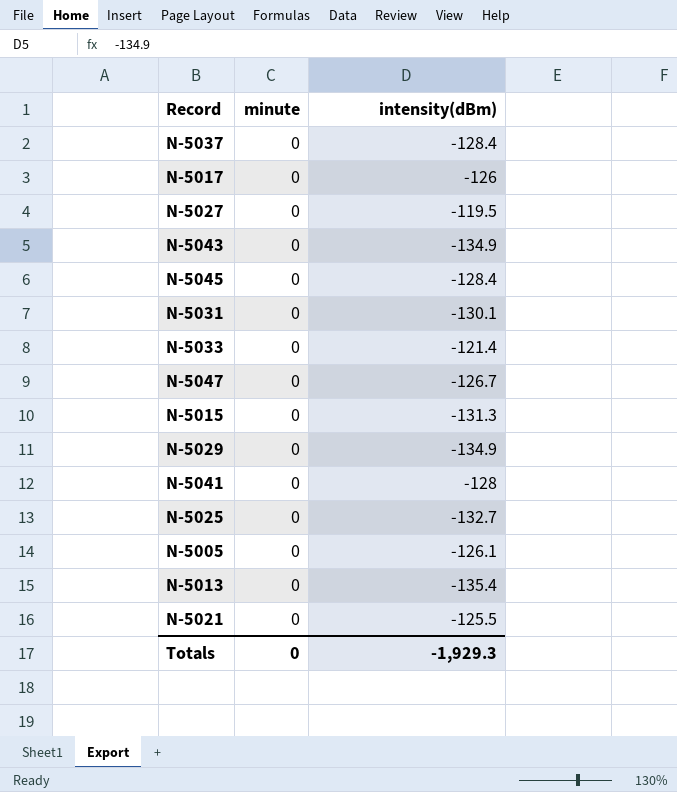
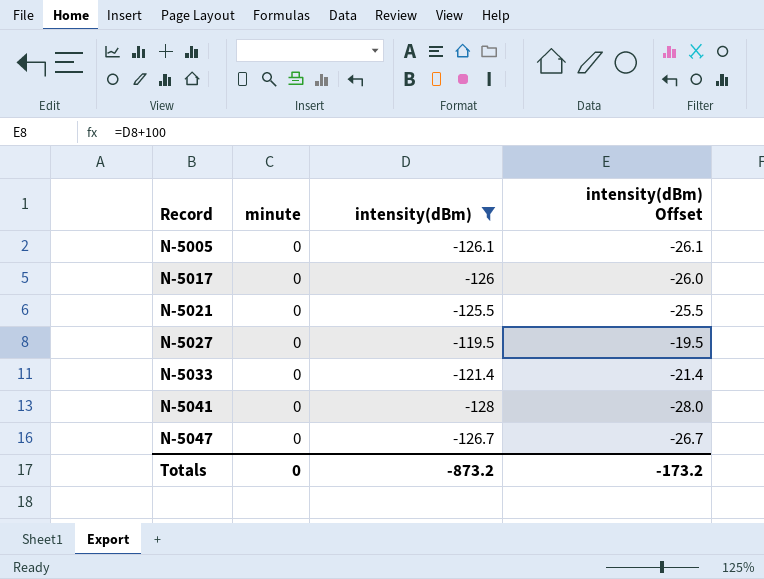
filter: none -> intensity(dBm) >= -128
row order: none -> Record ascending
column intensity(dBm) Offset | formula: none -> [intensity(dBm)] + 100
Totals | intensity(dBm): -1,929.3 -> -873.2

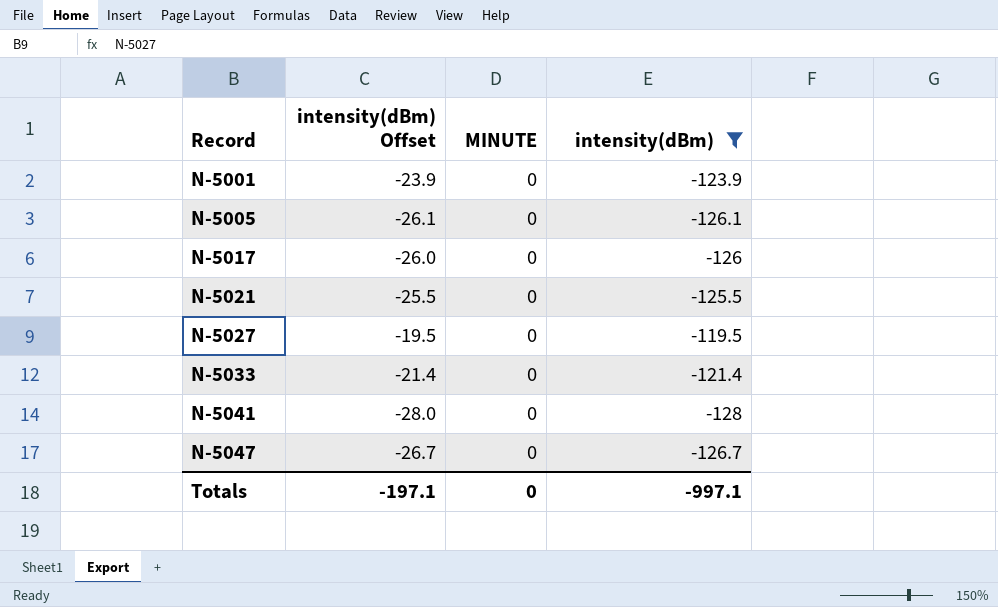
column intensity(dBm) Offset | position: 4 -> 2
column name: minute -> MINUTE
row N-5001: none -> -23.9 | 0 | -123.9
Totals | intensity(dBm) Offset: -173.2 -> -197.1
Totals | intensity(dBm): -873.2 -> -997.1

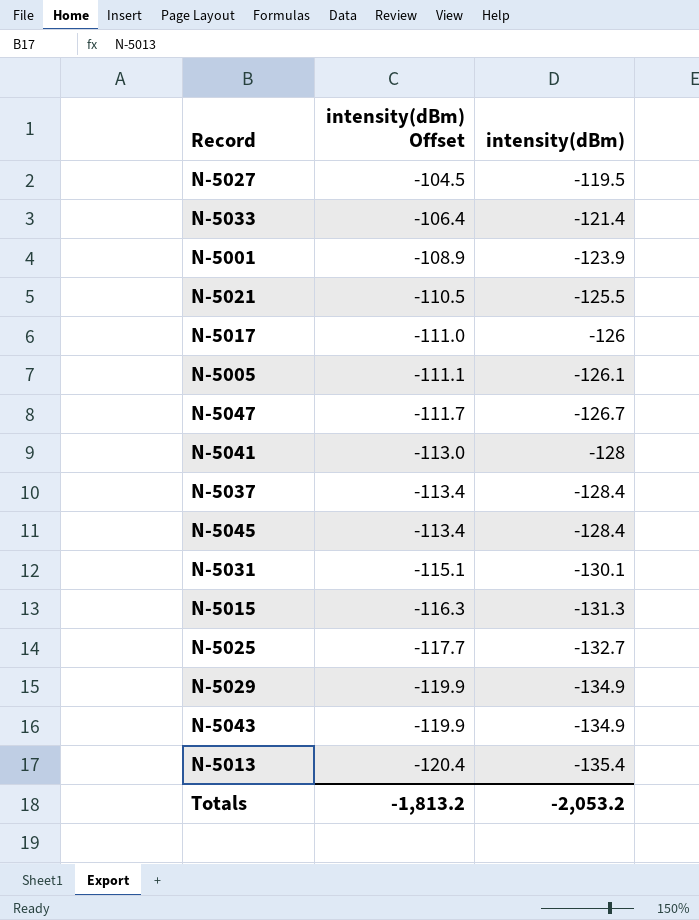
filter: intensity(dBm) >= -128 -> none
row order: Record ascending -> intensity(dBm) Offset descending
column MINUTE | position: 3 -> none
column intensity(dBm) Offset | formula: [intensity(dBm)] + 100 -> [intensity(dBm)] + 15
Totals | intensity(dBm) Offset: -197.1 -> -1,813.2
Totals | intensity(dBm): -997.1 -> -2,053.2

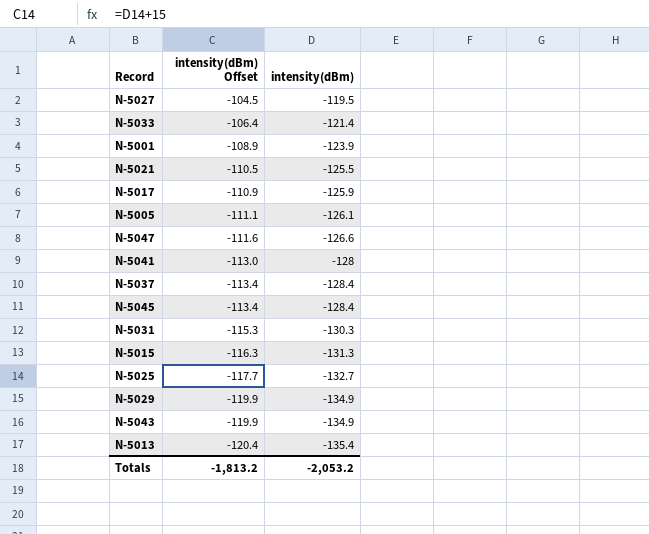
N-5017 | intensity(dBm) Offset: -111.0 -> -110.9
N-5017 | intensity(dBm): -126 -> -125.9
N-5047 | intensity(dBm) Offset: -111.7 -> -111.6
N-5047 | intensity(dBm): -126.7 -> -126.6
N-5031 | intensity(dBm) Offset: -115.1 -> -115.3
N-5031 | intensity(dBm): -130.1 -> -130.3

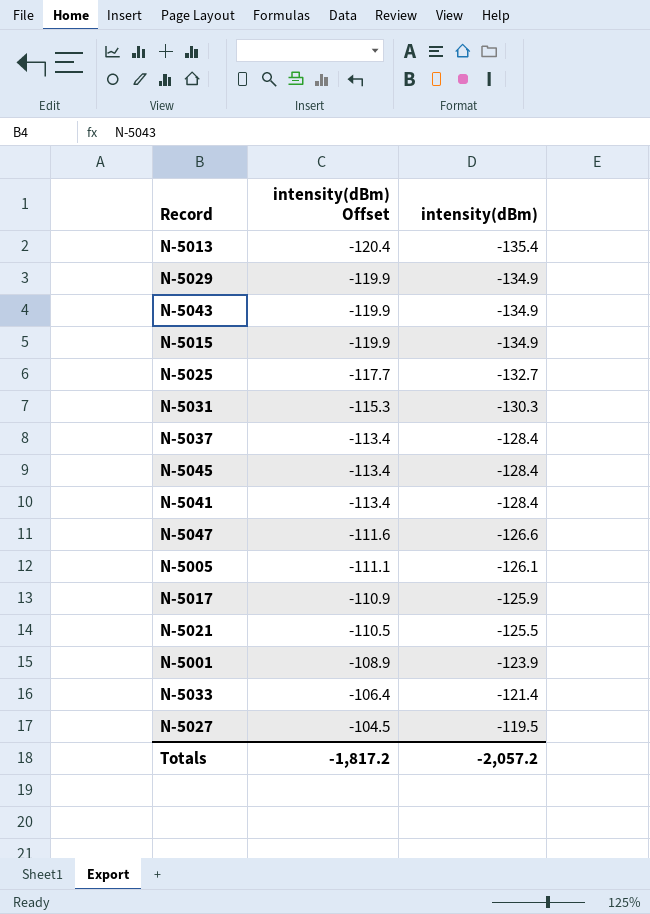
row order: intensity(dBm) Offset descending -> intensity(dBm) Offset ascending
N-5015 | intensity(dBm) Offset: -116.3 -> -119.9
N-5015 | intensity(dBm): -131.3 -> -134.9
N-5041 | intensity(dBm) Offset: -113.0 -> -113.4
N-5041 | intensity(dBm): -128 -> -128.4
Totals | intensity(dBm) Offset: -1,813.2 -> -1,817.2
Totals | intensity(dBm): -2,053.2 -> -2,057.2

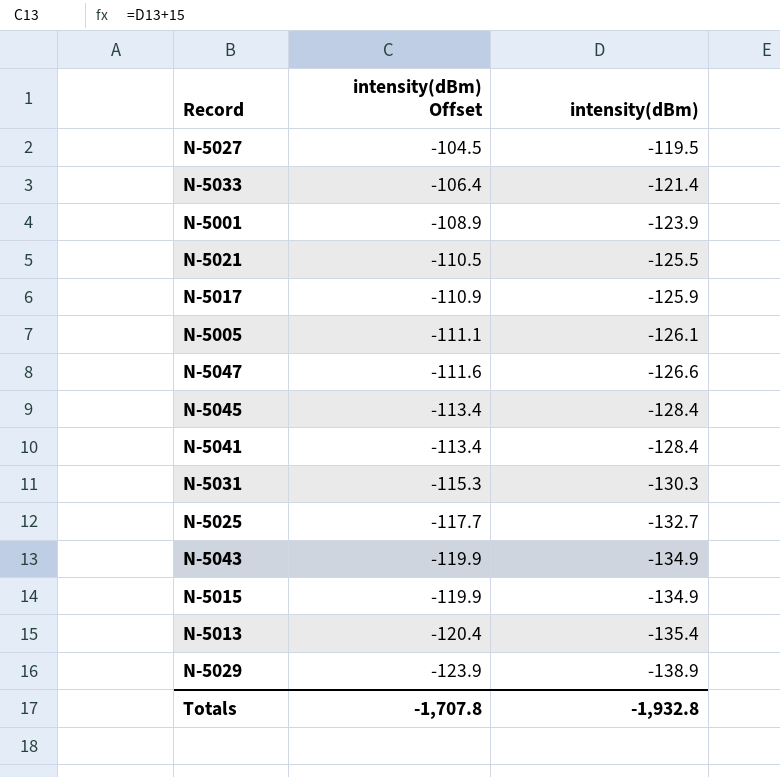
row order: intensity(dBm) Offset ascending -> intensity(dBm) Offset descending
row N-5037: -113.4 | -128.4 -> none
N-5029 | intensity(dBm) Offset: -119.9 -> -123.9
N-5029 | intensity(dBm): -134.9 -> -138.9
Totals | intensity(dBm) Offset: -1,817.2 -> -1,707.8
Totals | intensity(dBm): -2,057.2 -> -1,932.8

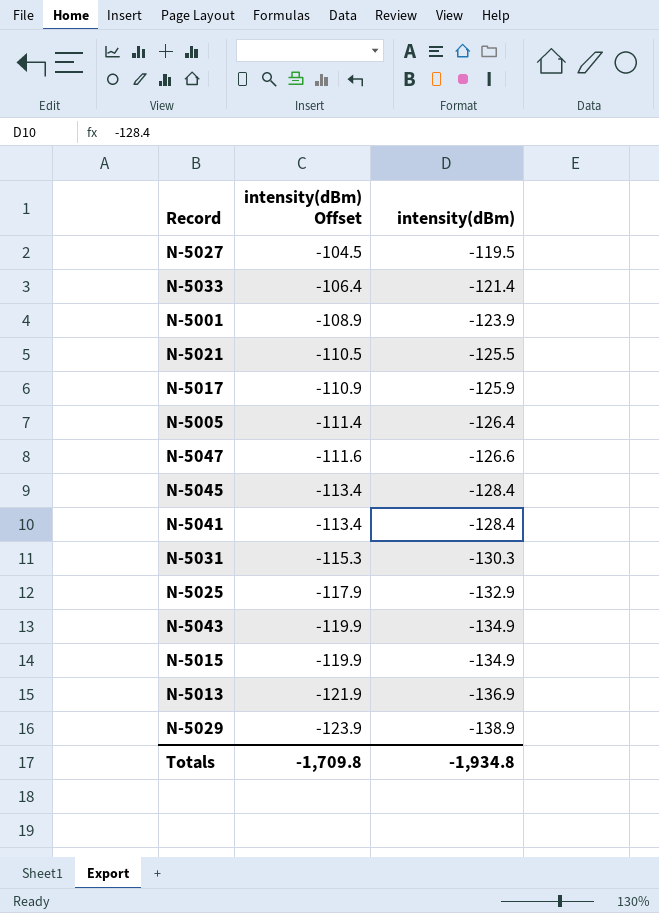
N-5005 | intensity(dBm) Offset: -111.1 -> -111.4
N-5005 | intensity(dBm): -126.1 -> -126.4
N-5025 | intensity(dBm) Offset: -117.7 -> -117.9
N-5025 | intensity(dBm): -132.7 -> -132.9
N-5013 | intensity(dBm) Offset: -120.4 -> -121.9
N-5013 | intensity(dBm): -135.4 -> -136.9
Totals | intensity(dBm) Offset: -1,707.8 -> -1,709.8
Totals | intensity(dBm): -1,932.8 -> -1,934.8

